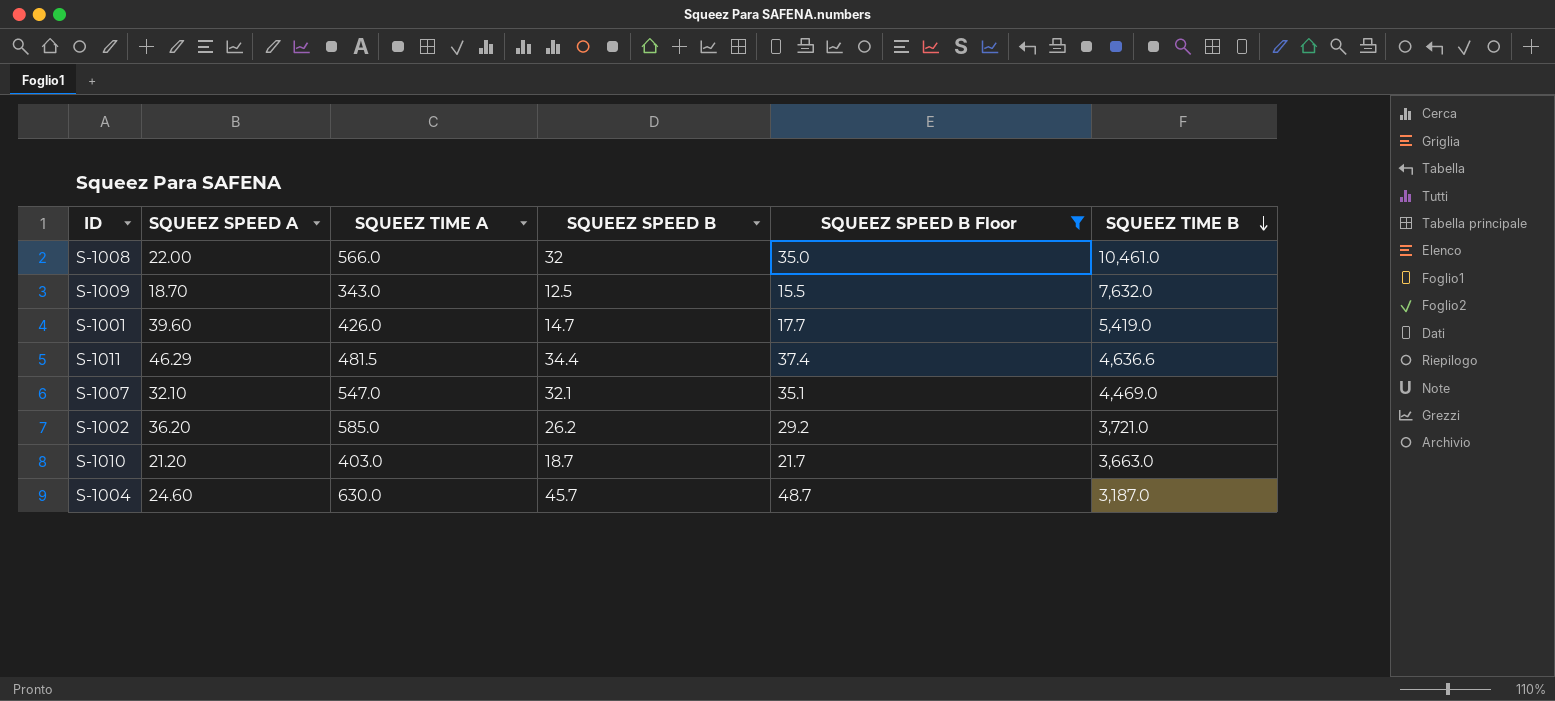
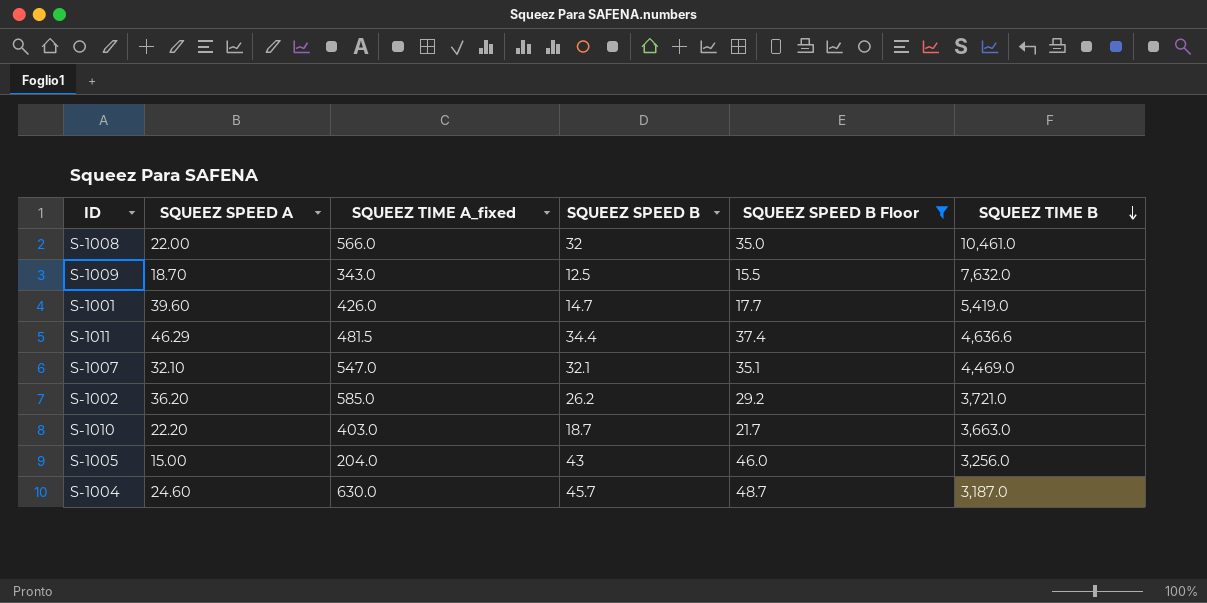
column name: SQUEEZ TIME A -> SQUEEZ TIME A_fixed
S-1010 | SQUEEZ SPEED A: 21.20 -> 22.20
row S-1005: none -> 15.00 | 204.0 | 43 | 46.0 | 3,256.0

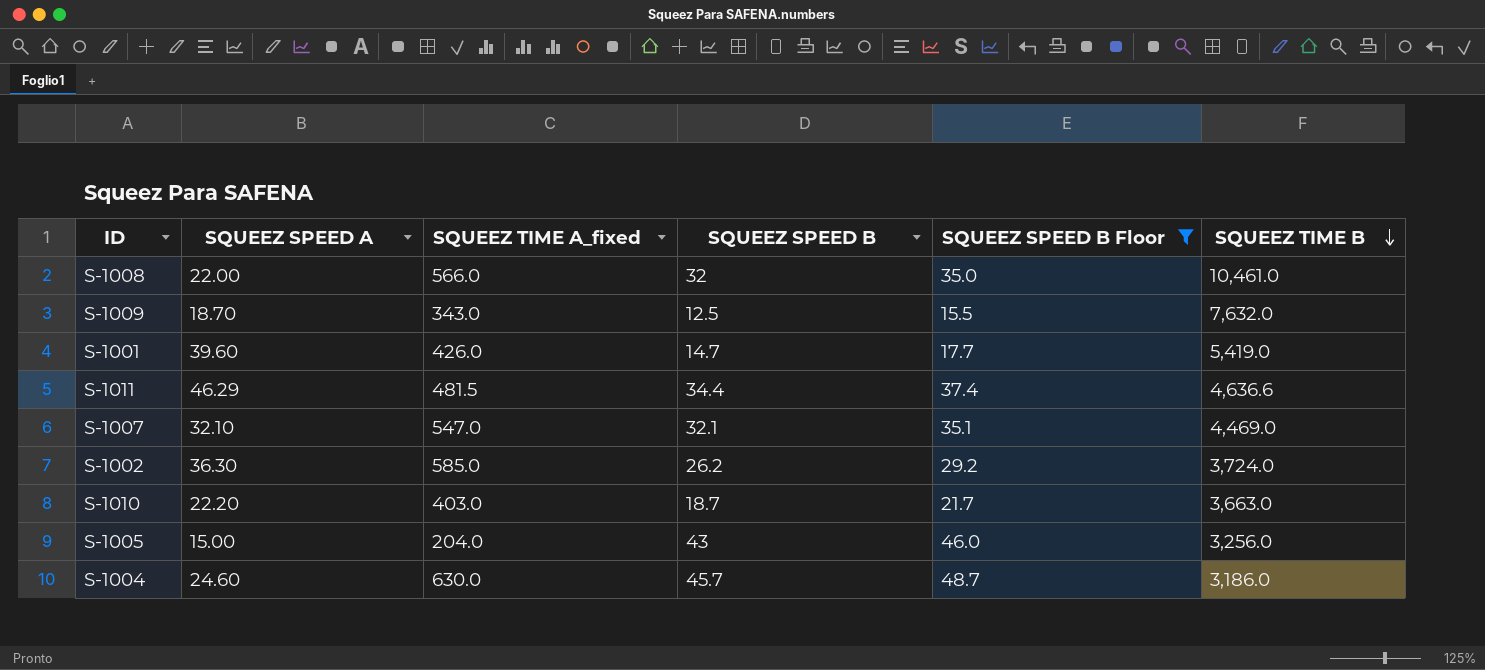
S-1002 | SQUEEZ SPEED A: 36.20 -> 36.30
S-1002 | SQUEEZ TIME B: 3,721.0 -> 3,724.0
S-1004 | SQUEEZ TIME B: 3,187.0 -> 3,186.0

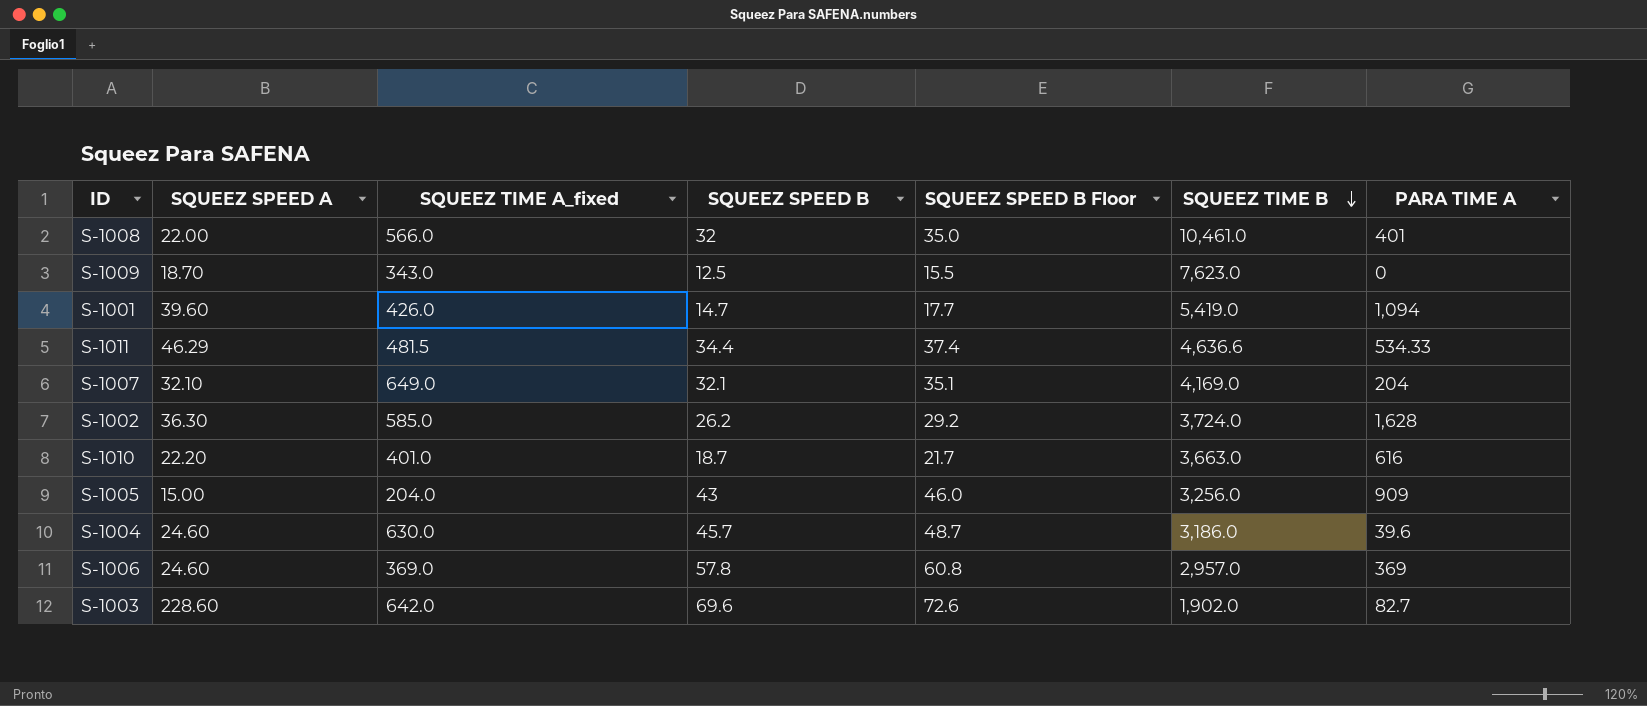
filter: SQUEEZ SPEED B Floor <= 48.7 -> none
column PARA TIME A | position: none -> 7
S-1009 | SQUEEZ TIME B: 7,632.0 -> 7,623.0
S-1007 | SQUEEZ TIME A_fixed: 547.0 -> 649.0
S-1007 | SQUEEZ TIME B: 4,469.0 -> 4,169.0
S-1010 | SQUEEZ TIME A_fixed: 403.0 -> 401.0

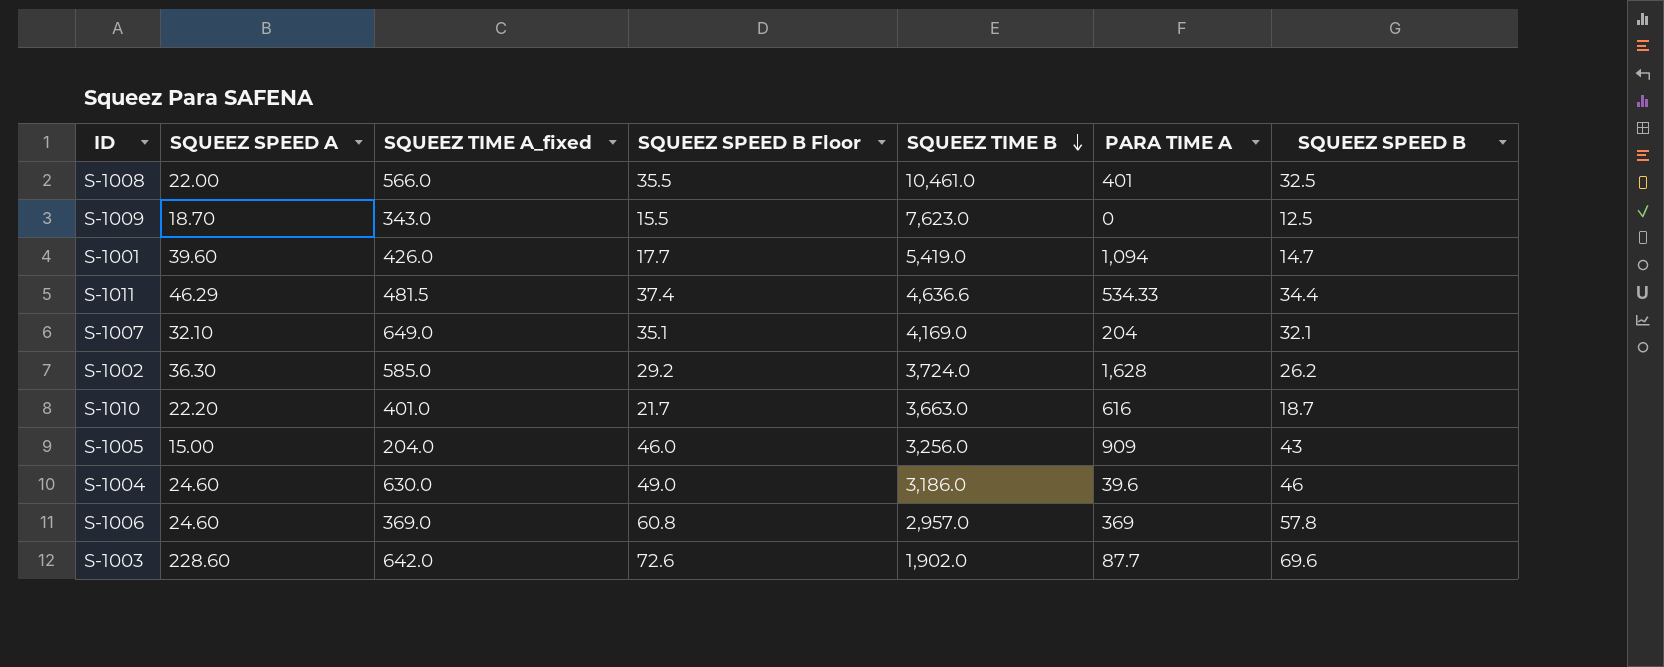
column SQUEEZ SPEED B | position: 4 -> 7
S-1008 | SQUEEZ SPEED B Floor: 35.0 -> 35.5
S-1008 | SQUEEZ SPEED B: 32 -> 32.5
S-1004 | SQUEEZ SPEED B Floor: 48.7 -> 49.0
S-1004 | SQUEEZ SPEED B: 45.7 -> 46
S-1003 | PARA TIME A: 82.7 -> 87.7

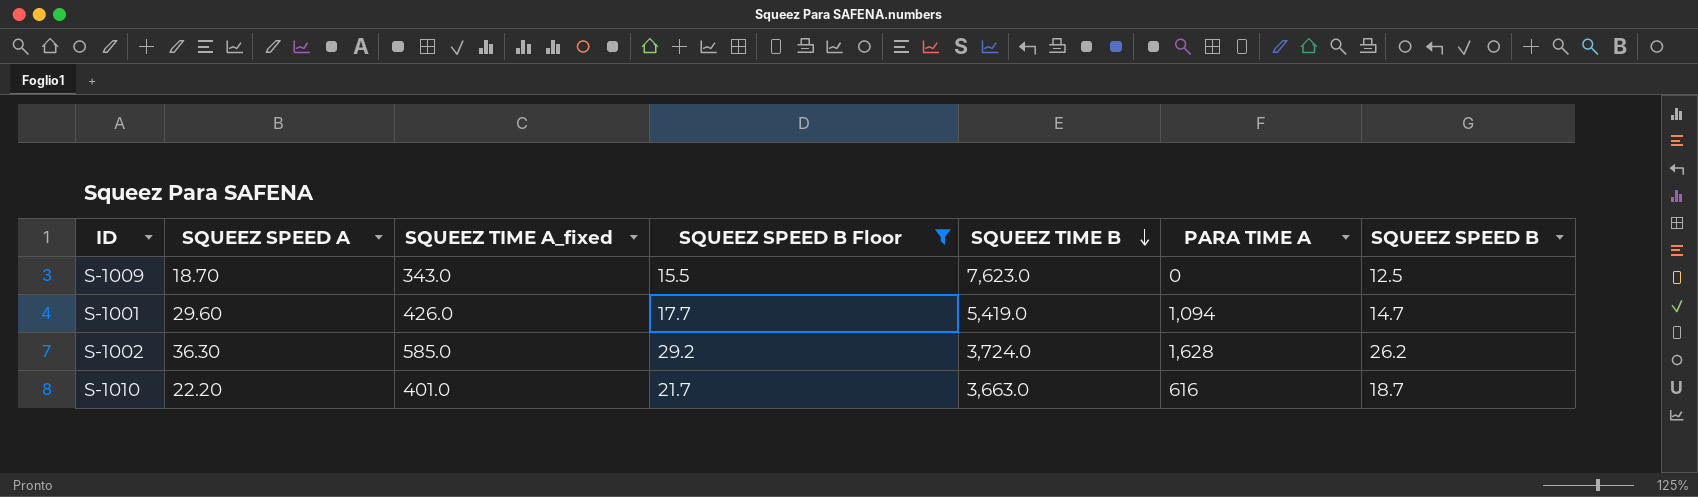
filter: none -> SQUEEZ SPEED B Floor <= 29.2
S-1001 | SQUEEZ SPEED A: 39.60 -> 29.60

